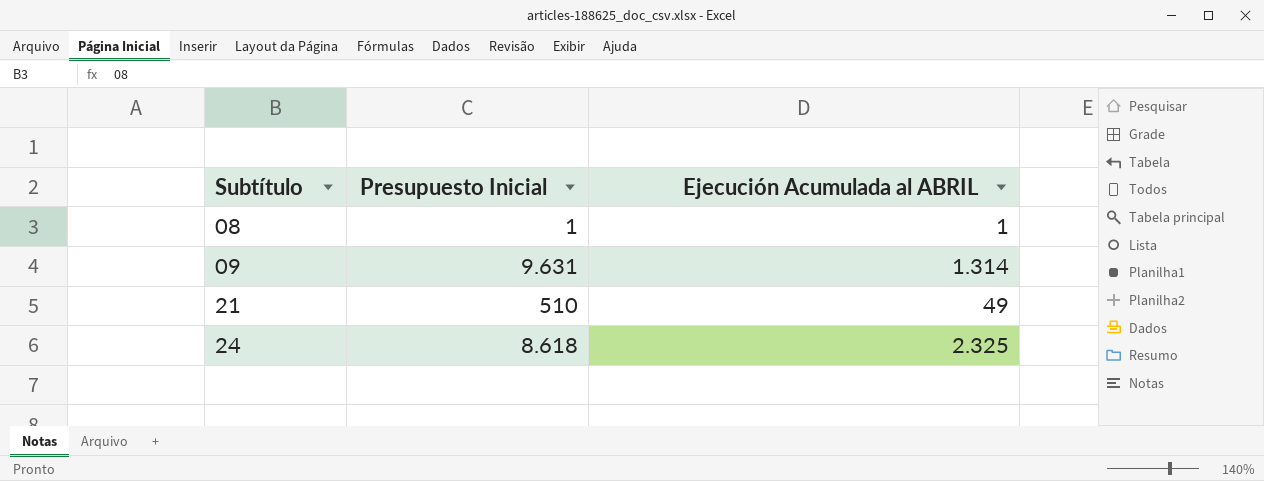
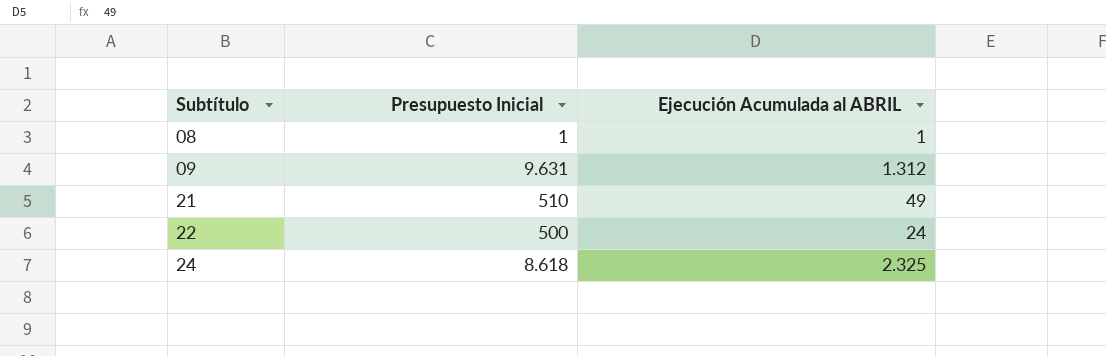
09 | Ejecución Acumulada al ABRIL: 1.314 -> 1.312
row 22: none -> 500 | 24

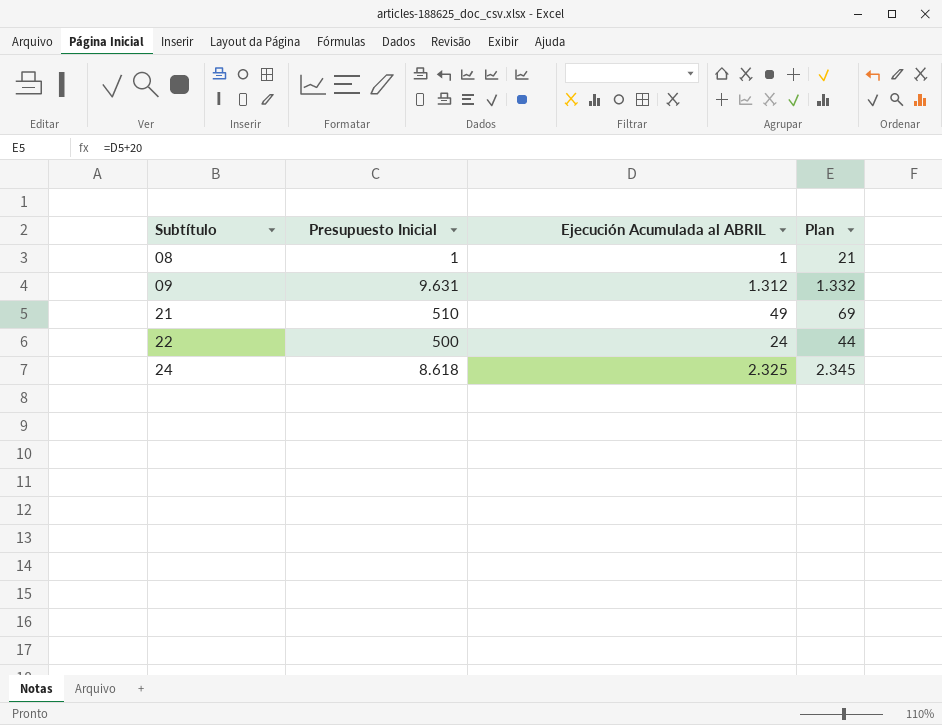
column Plan | formula: none -> [Ejecución Acumulada al ABRIL] + 20

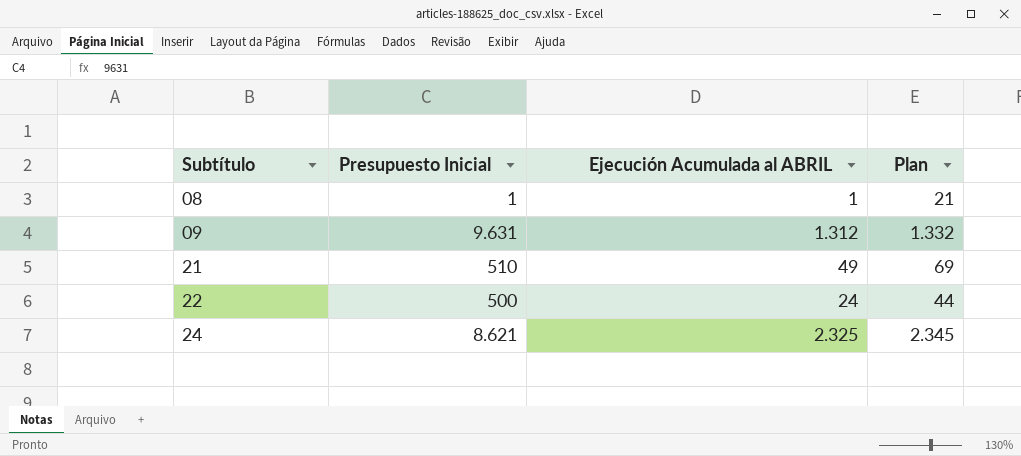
24 | Presupuesto Inicial: 8.618 -> 8.621

